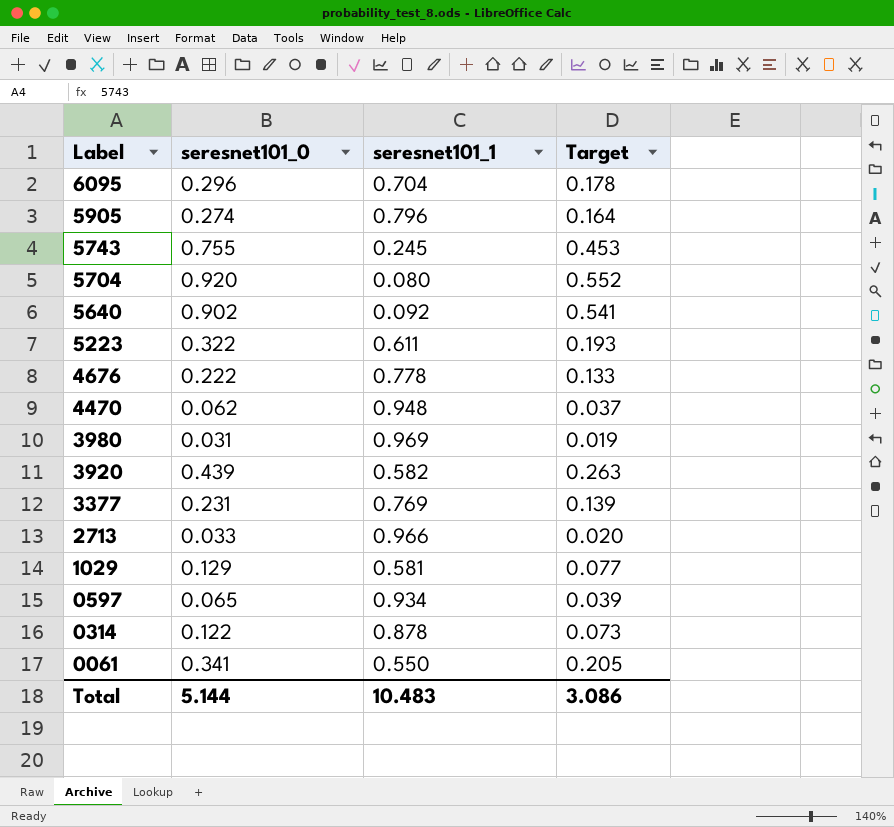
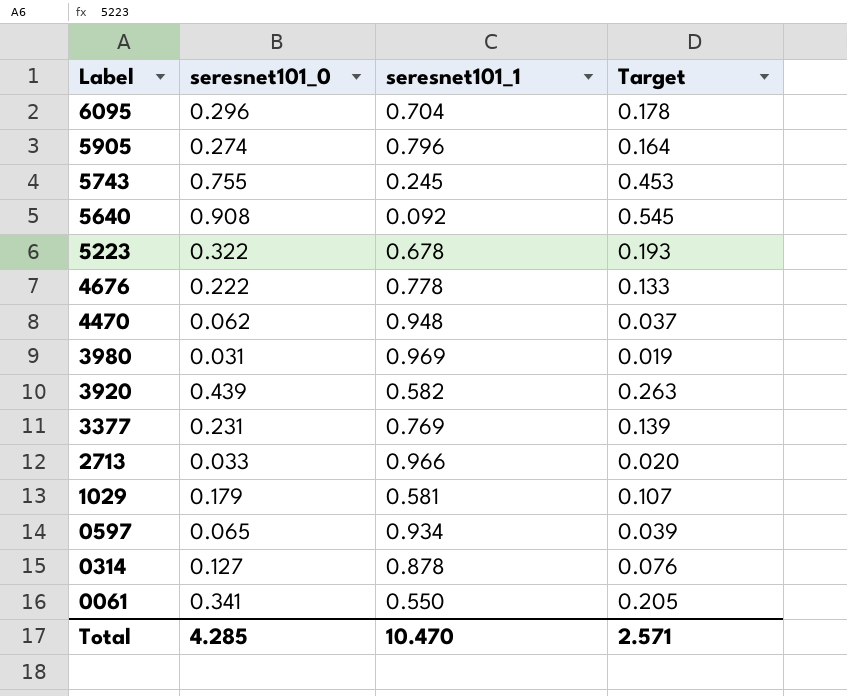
row 5704: 0.920 | 0.080 | 0.552 -> none
5640 | seresnet101_0: 0.902 -> 0.908
5640 | Target: 0.541 -> 0.545
5223 | seresnet101_1: 0.611 -> 0.678
1029 | seresnet101_0: 0.129 -> 0.179
1029 | Target: 0.077 -> 0.107
0314 | seresnet101_0: 0.122 -> 0.127
0314 | Target: 0.073 -> 0.076
Total | seresnet101_0: 5.144 -> 4.285
Total | seresnet101_1: 10.483 -> 10.470
Total | Target: 3.086 -> 2.571

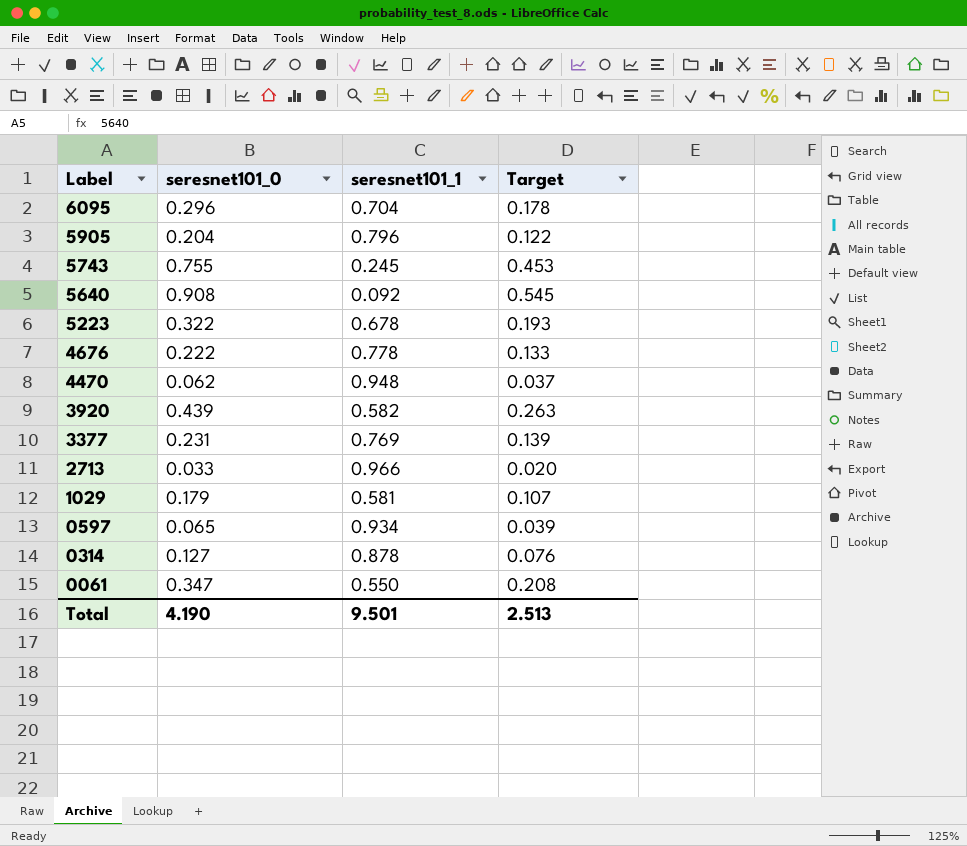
row 3980: 0.031 | 0.969 | 0.019 -> none
5905 | seresnet101_0: 0.274 -> 0.204
5905 | Target: 0.164 -> 0.122
0061 | seresnet101_0: 0.341 -> 0.347
0061 | Target: 0.205 -> 0.208
Total | seresnet101_0: 4.285 -> 4.190
Total | seresnet101_1: 10.470 -> 9.501
Total | Target: 2.571 -> 2.513

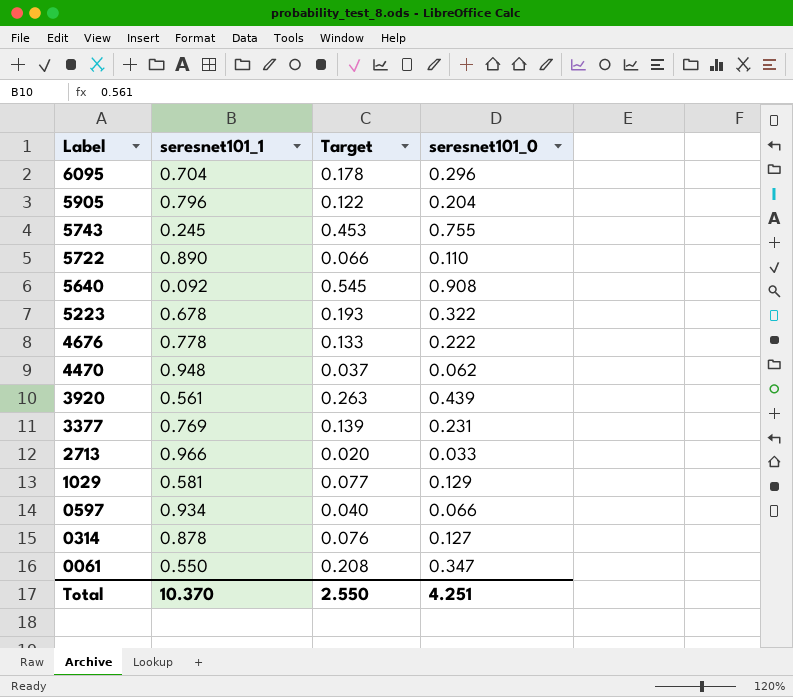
column seresnet101_0 | position: 2 -> 4
row 5722: none -> 0.890 | 0.066 | 0.110
3920 | seresnet101_1: 0.582 -> 0.561
1029 | Target: 0.107 -> 0.077
1029 | seresnet101_0: 0.179 -> 0.129
0597 | Target: 0.039 -> 0.040
0597 | seresnet101_0: 0.065 -> 0.066
Total | seresnet101_1: 9.501 -> 10.370
Total | Target: 2.513 -> 2.550
Total | seresnet101_0: 4.190 -> 4.251

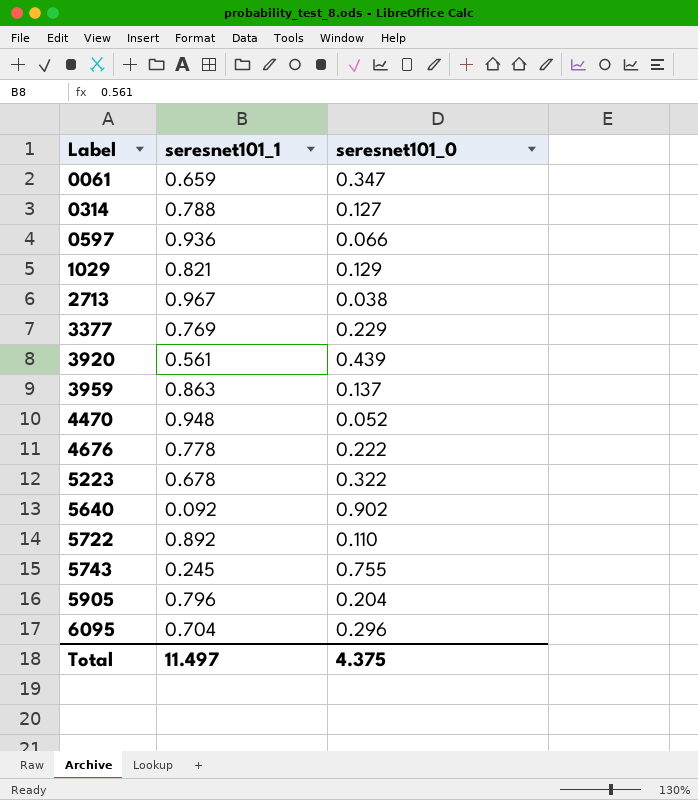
row order: Label descending -> Label ascending
column Target | formula: [seresnet101_0] * 0.6 -> none
0061 | seresnet101_1: 0.550 -> 0.659
0314 | seresnet101_1: 0.878 -> 0.788
0597 | seresnet101_1: 0.934 -> 0.936
1029 | seresnet101_1: 0.581 -> 0.821
2713 | seresnet101_1: 0.966 -> 0.967
2713 | seresnet101_0: 0.033 -> 0.038
3377 | seresnet101_0: 0.231 -> 0.229
row 3959: none -> 0.863 | 0.137
4470 | seresnet101_0: 0.062 -> 0.052
5640 | seresnet101_0: 0.908 -> 0.902
5722 | seresnet101_1: 0.890 -> 0.892
Total | seresnet101_1: 10.370 -> 11.497
Total | seresnet101_0: 4.251 -> 4.375

